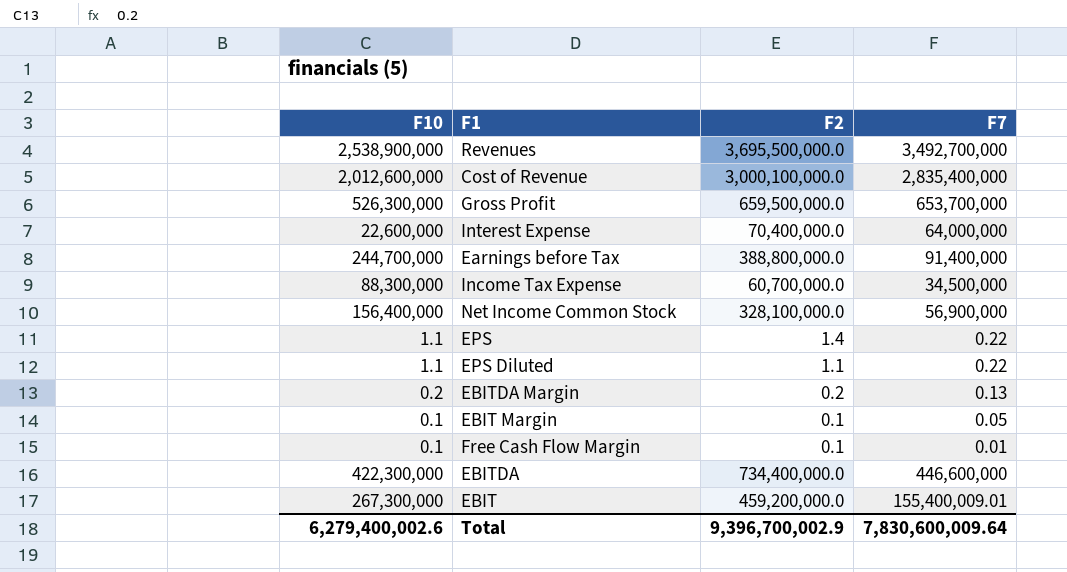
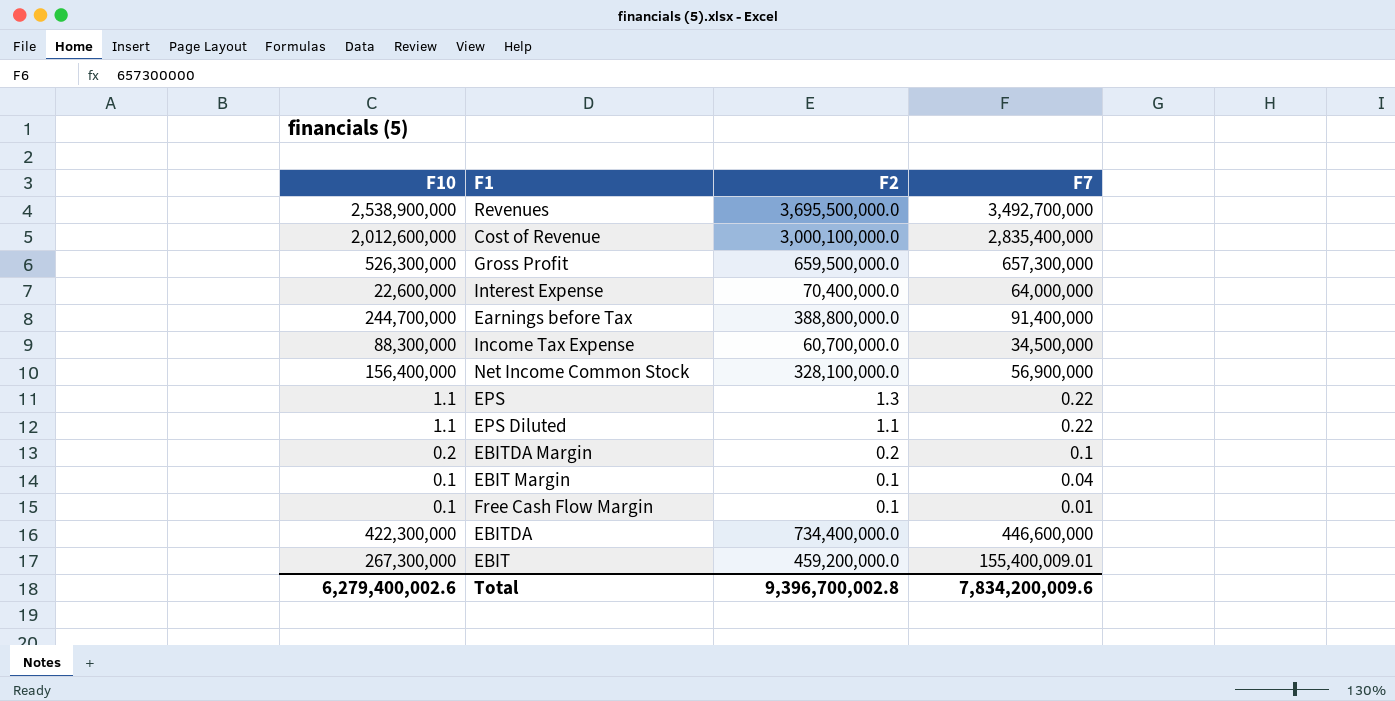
Gross Profit | F7: 653,700,000 -> 657,300,000
EPS | F2: 1.4 -> 1.3
EBITDA Margin | F7: 0.13 -> 0.1
EBIT Margin | F7: 0.05 -> 0.04
Total | F2: 9,396,700,002.9 -> 9,396,700,002.8
Total | F7: 7,830,600,009.64 -> 7,834,200,009.6

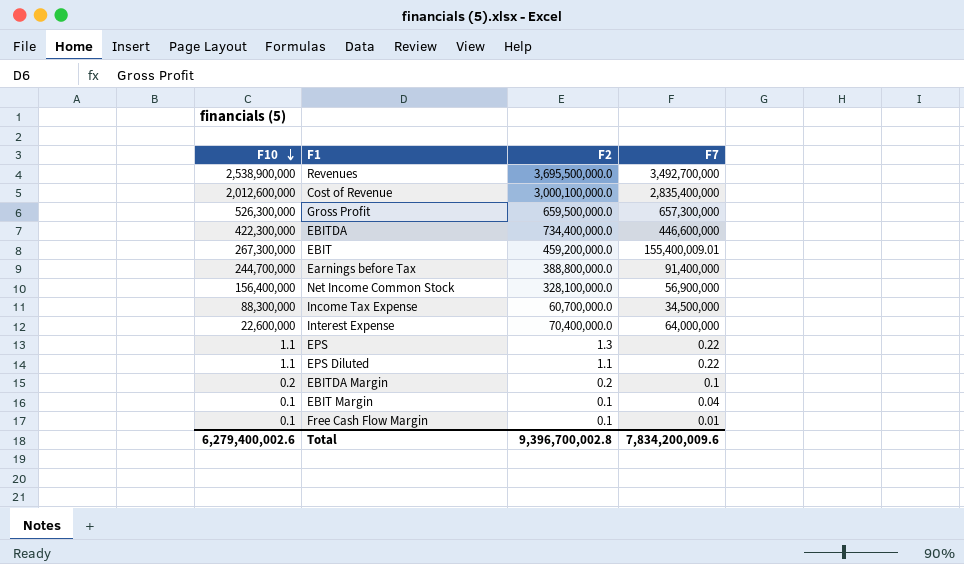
row order: none -> F10 descending

